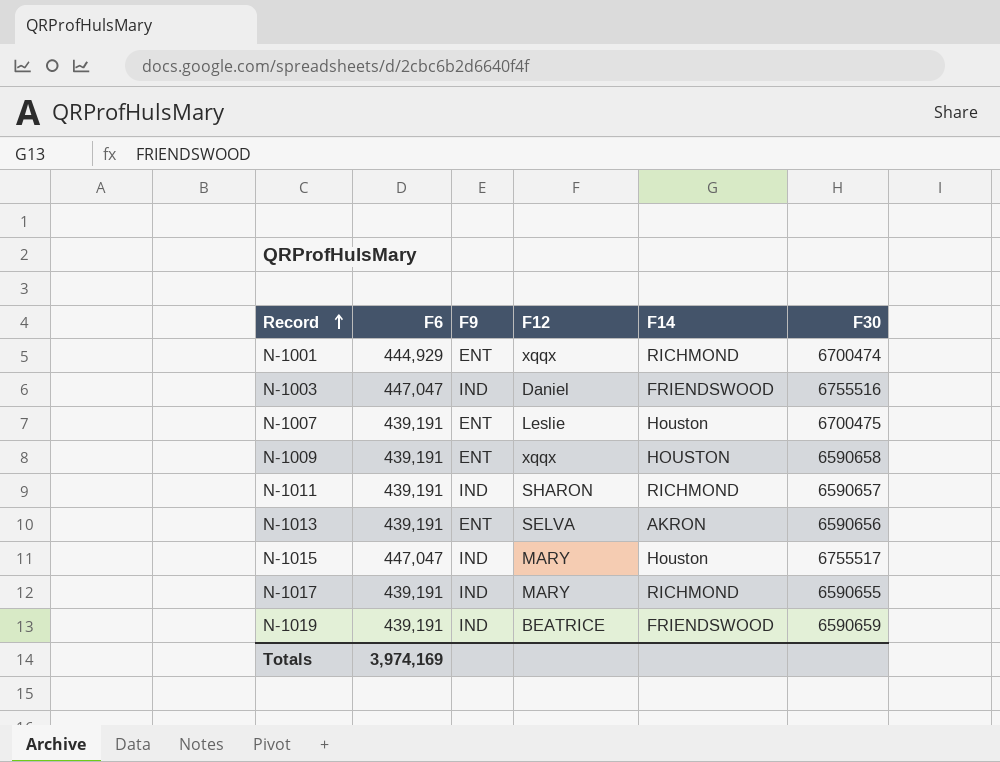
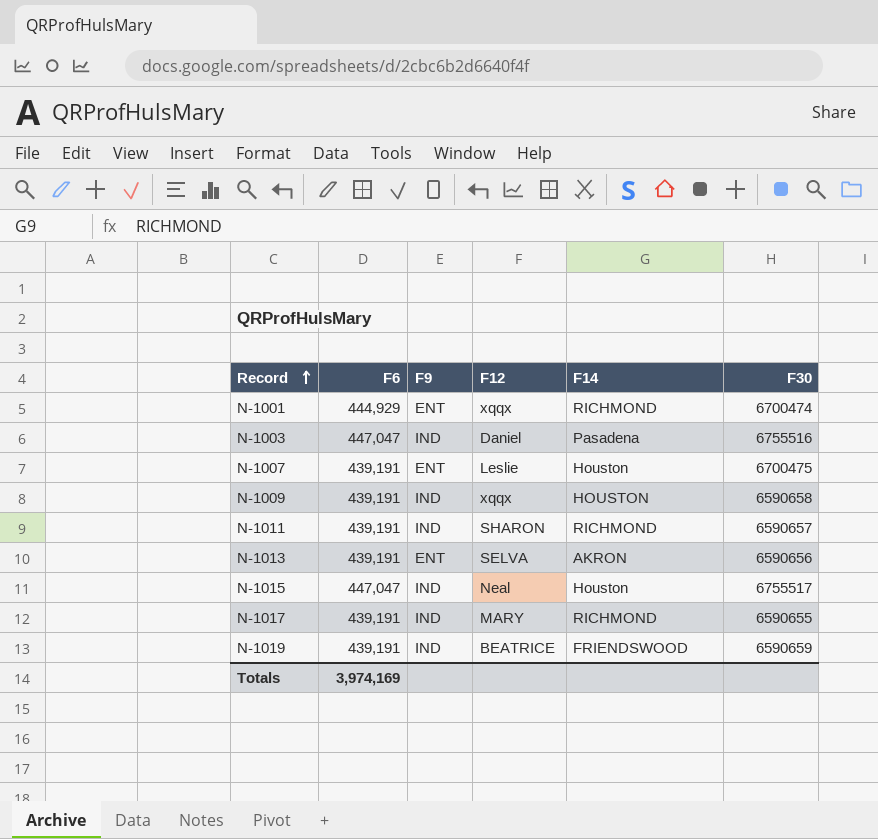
N-1003 | F14: FRIENDSWOOD -> Pasadena
N-1009 | F9: ENT -> IND
N-1015 | F12: MARY -> Neal

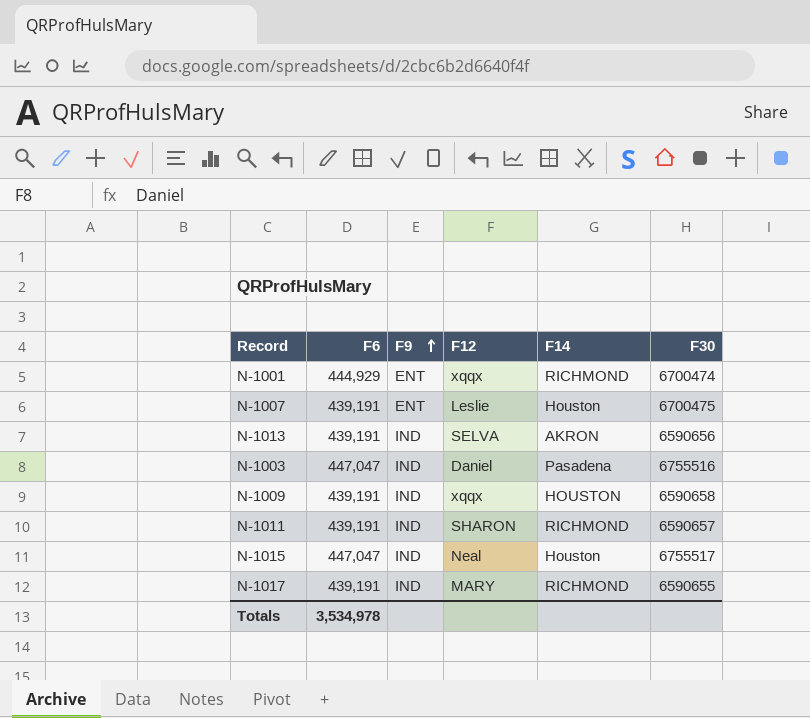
row order: Record ascending -> F9 ascending
row N-1019: 439,191 | IND | BEATRICE | FRIENDSWOOD | 6590659 -> none
N-1013 | F9: ENT -> IND
Totals | F6: 3,974,169 -> 3,534,978

